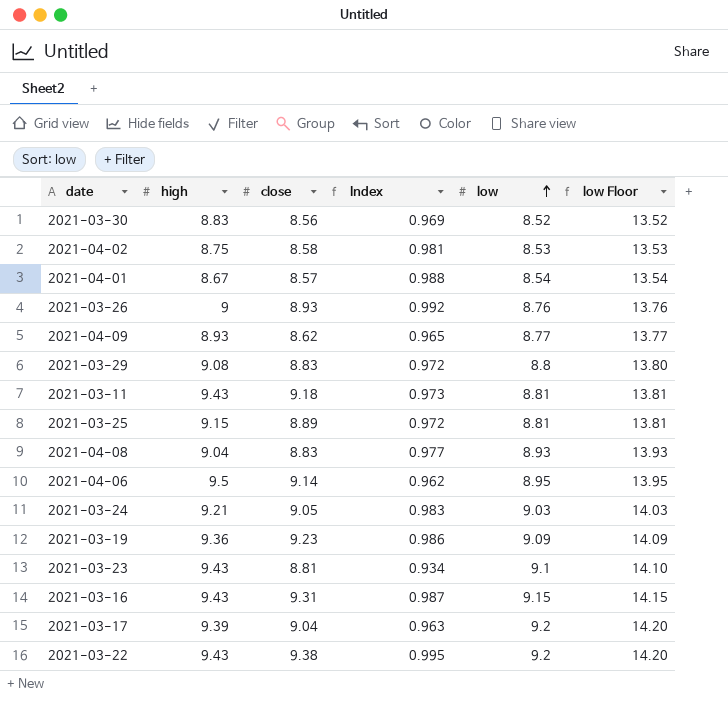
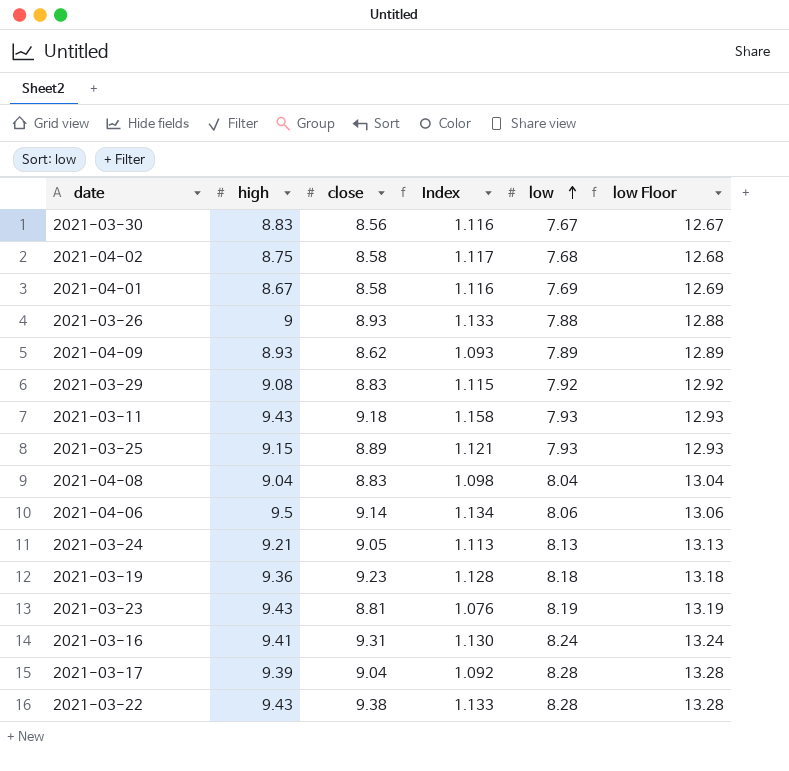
column Index | formula: [close] / [high] -> [close] / [low]
2021-03-30 | low: 8.52 -> 7.67
2021-03-30 | low Floor: 13.52 -> 12.67
2021-04-02 | low: 8.53 -> 7.68
2021-04-02 | low Floor: 13.53 -> 12.68
2021-04-01 | close: 8.57 -> 8.58
2021-04-01 | low: 8.54 -> 7.69
2021-04-01 | low Floor: 13.54 -> 12.69
2021-03-26 | low: 8.76 -> 7.88
2021-03-26 | low Floor: 13.76 -> 12.88
2021-04-09 | low: 8.77 -> 7.89
2021-04-09 | low Floor: 13.77 -> 12.89
2021-03-29 | low: 8.8 -> 7.92
2021-03-29 | low Floor: 13.80 -> 12.92
2021-03-11 | low: 8.81 -> 7.93
2021-03-11 | low Floor: 13.81 -> 12.93
2021-03-25 | low: 8.81 -> 7.93
2021-03-25 | low Floor: 13.81 -> 12.93
2021-04-08 | low: 8.93 -> 8.04
2021-04-08 | low Floor: 13.93 -> 13.04
2021-04-06 | low: 8.95 -> 8.06
2021-04-06 | low Floor: 13.95 -> 13.06
2021-03-24 | low: 9.03 -> 8.13
2021-03-24 | low Floor: 14.03 -> 13.13
2021-03-19 | low: 9.09 -> 8.18
2021-03-19 | low Floor: 14.09 -> 13.18
2021-03-23 | low: 9.1 -> 8.19
2021-03-23 | low Floor: 14.10 -> 13.19
2021-03-16 | high: 9.43 -> 9.41
2021-03-16 | low: 9.15 -> 8.24
2021-03-16 | low Floor: 14.15 -> 13.24
2021-03-17 | low: 9.2 -> 8.28
2021-03-17 | low Floor: 14.20 -> 13.28
2021-03-22 | low: 9.2 -> 8.28
2021-03-22 | low Floor: 14.20 -> 13.28

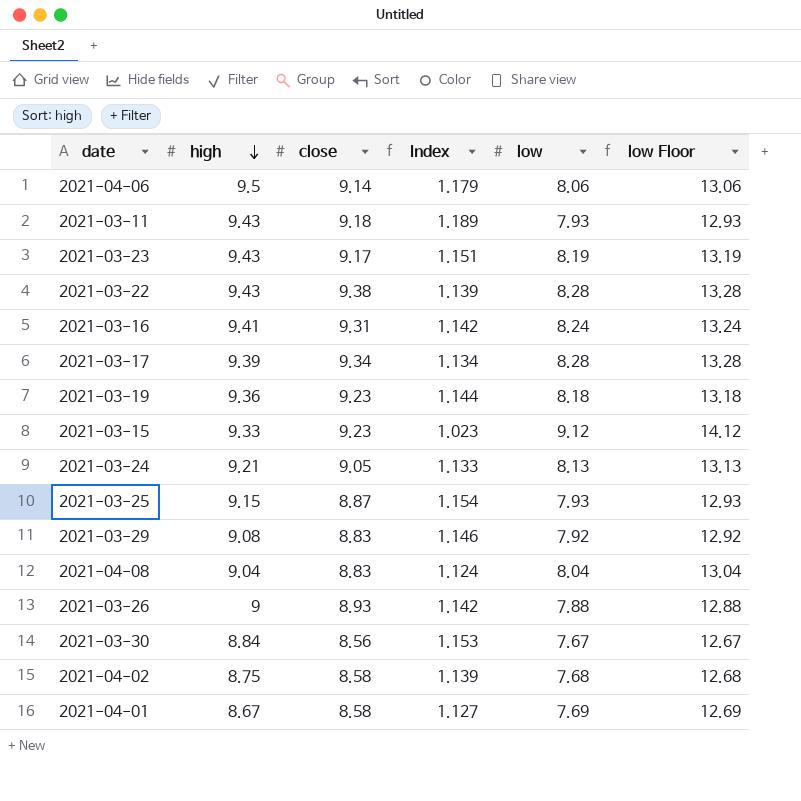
row order: low ascending -> high descending
column Index | formula: [close] / [low] -> [high] / [low]
row 2021-04-09: 8.93 | 8.62 | 1.093 | 7.89 | 12.89 -> none
2021-03-23 | close: 8.81 -> 9.17
2021-03-17 | close: 9.04 -> 9.34
row 2021-03-15: none -> 9.33 | 9.23 | 1.023 | 9.12 | 14.12
2021-03-25 | close: 8.89 -> 8.87
2021-03-30 | high: 8.83 -> 8.84

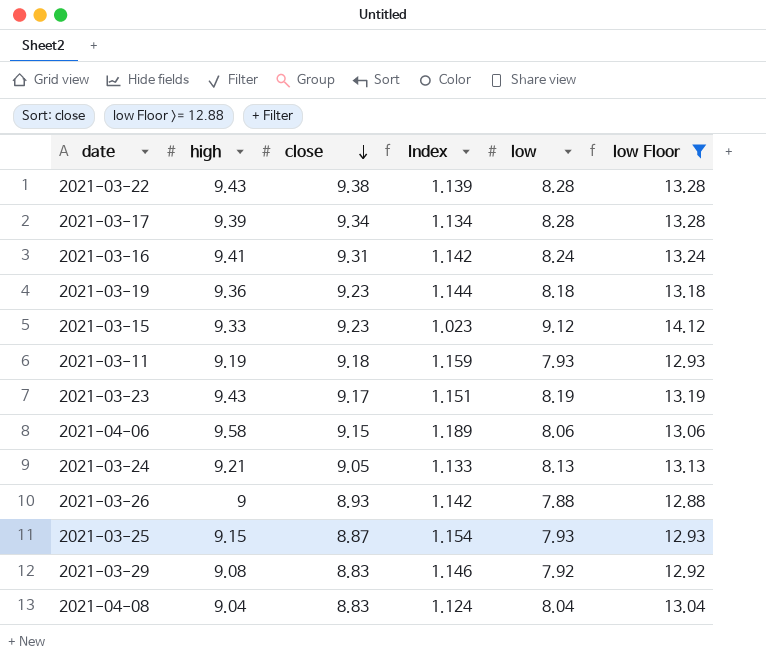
filter: none -> low Floor >= 12.88
row order: high descending -> close descending
2021-03-11 | high: 9.43 -> 9.19
2021-03-11 | Index: 1.189 -> 1.159
2021-04-06 | high: 9.5 -> 9.58
2021-04-06 | close: 9.14 -> 9.15
2021-04-06 | Index: 1.179 -> 1.189

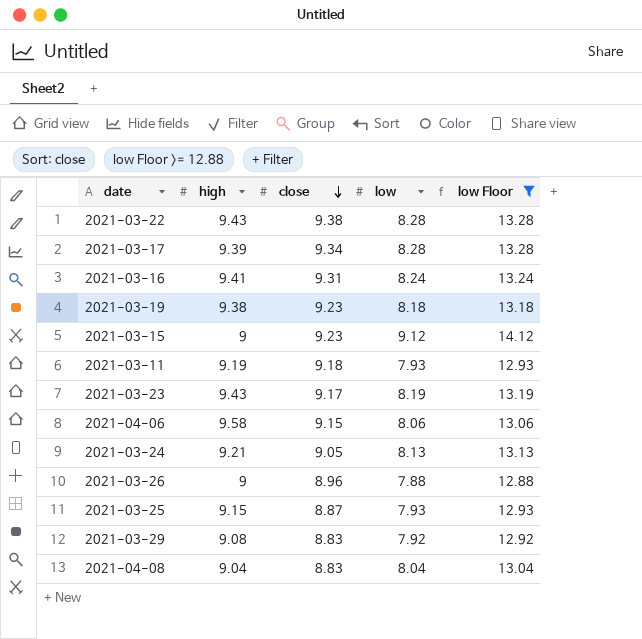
column Index | formula: [high] / [low] -> none
2021-03-19 | high: 9.36 -> 9.38
2021-03-15 | high: 9.33 -> 9
2021-03-26 | close: 8.93 -> 8.96

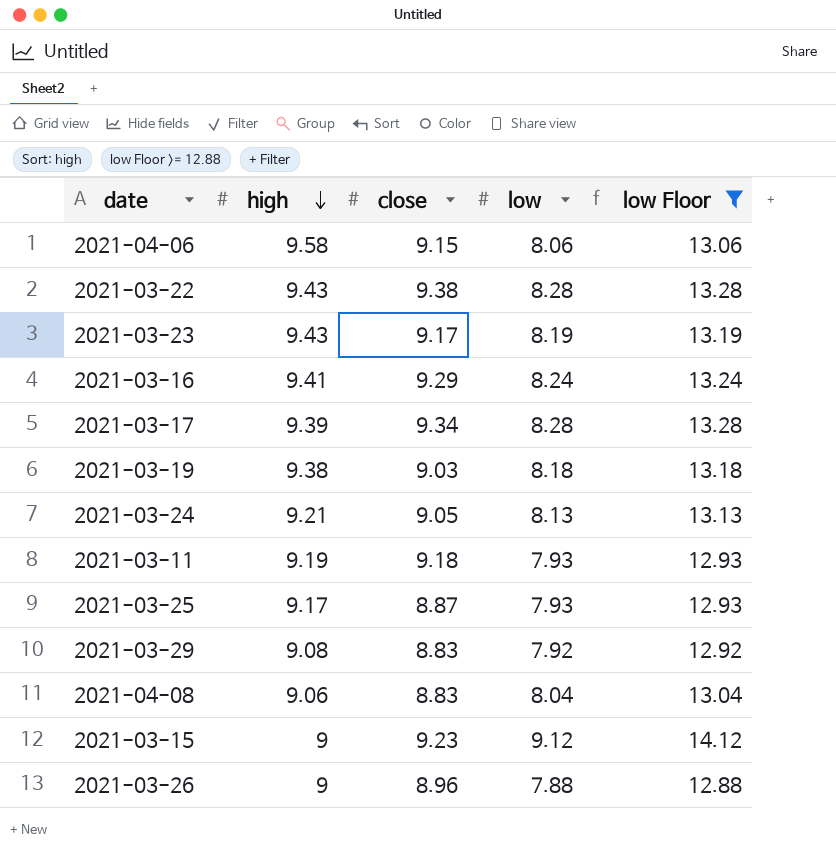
row order: close descending -> high descending
2021-03-16 | close: 9.31 -> 9.29
2021-03-19 | close: 9.23 -> 9.03
2021-03-25 | high: 9.15 -> 9.17
2021-04-08 | high: 9.04 -> 9.06

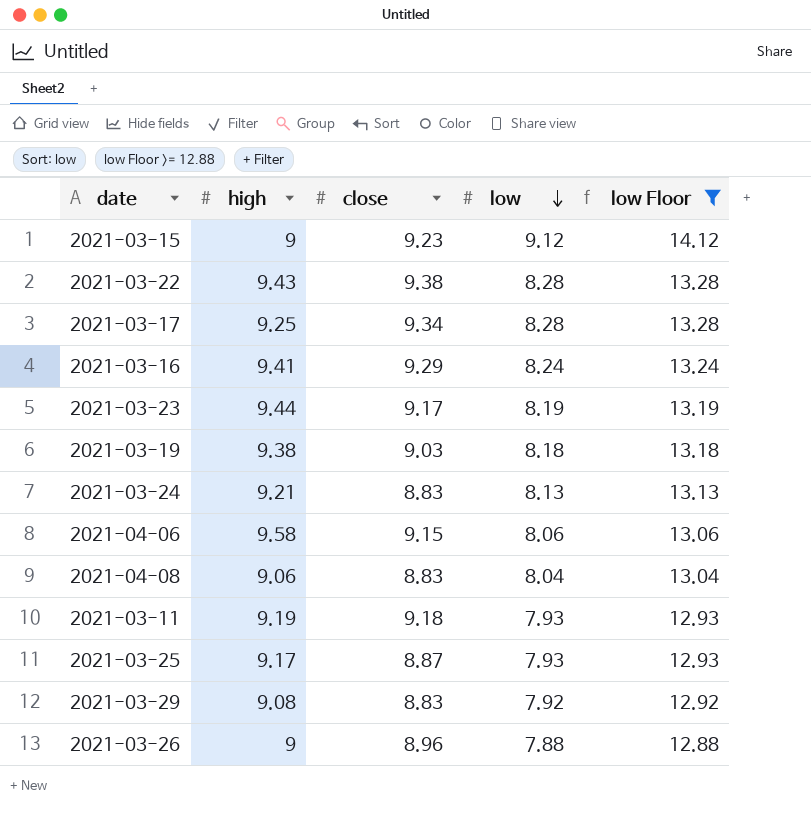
row order: high descending -> low descending
2021-03-17 | high: 9.39 -> 9.25
2021-03-23 | high: 9.43 -> 9.44
2021-03-24 | close: 9.05 -> 8.83

